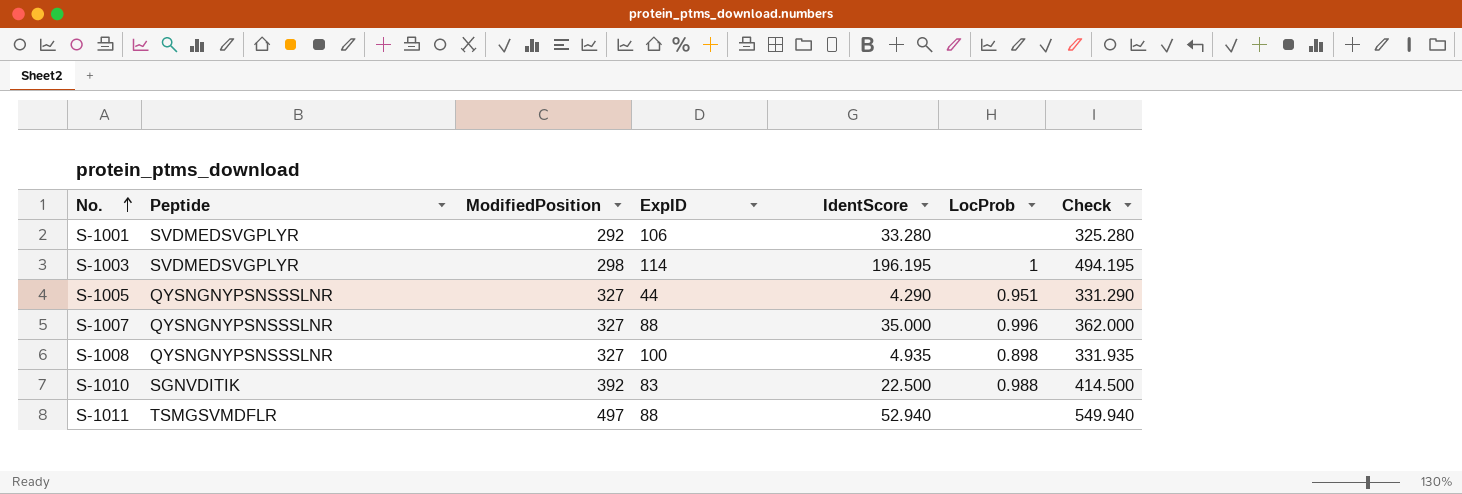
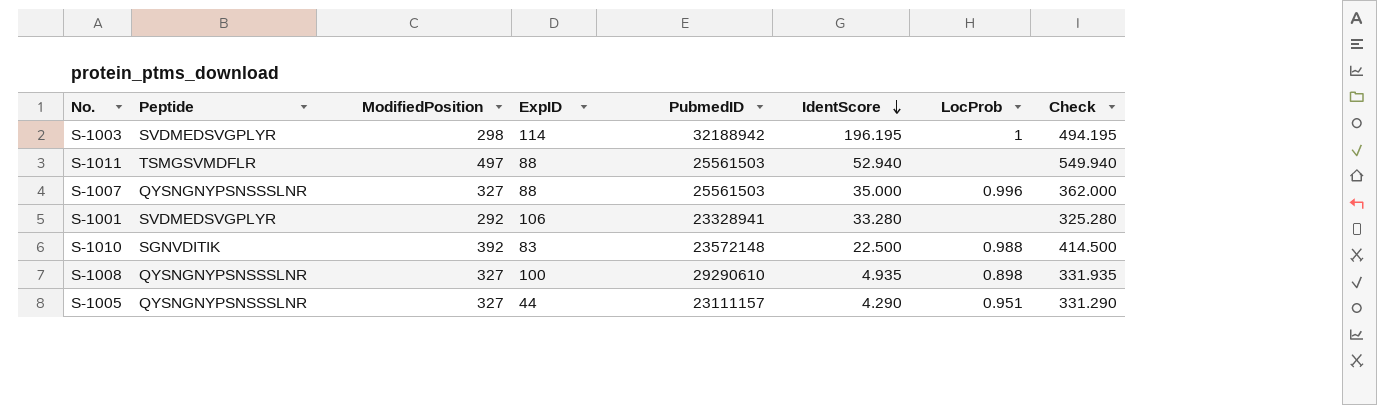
row order: No. ascending -> IdentScore descending
column PubmedID | position: none -> 5

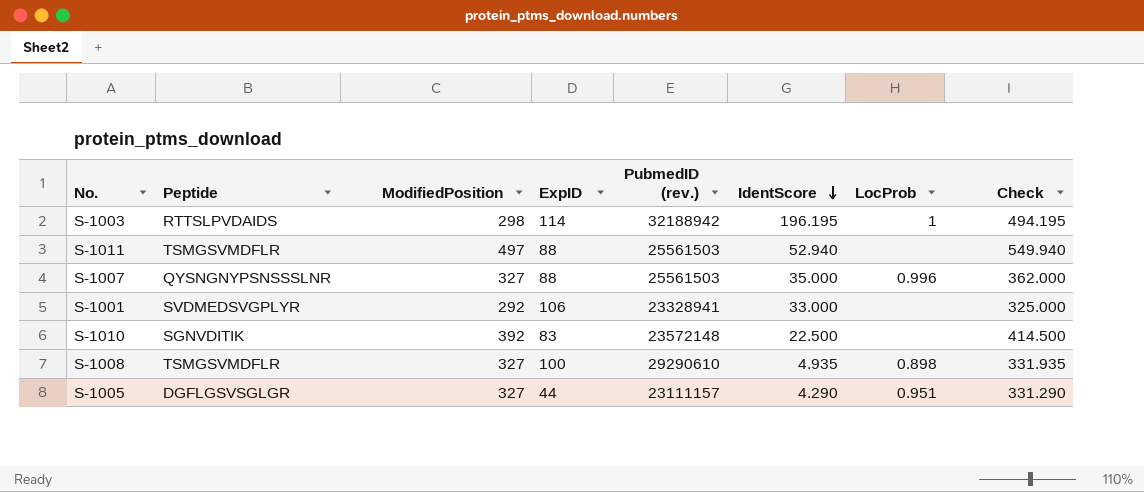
column name: PubmedID -> PubmedID (rev.)
S-1003 | Peptide: SVDMEDSVGPLYR -> RTTSLPVDAIDS
S-1001 | IdentScore: 33.280 -> 33.000
S-1001 | Check: 325.280 -> 325.000
S-1010 | LocProb: 0.988 -> none
S-1008 | Peptide: QYSNGNYPSNSSSLNR -> TSMGSVMDFLR
S-1005 | Peptide: QYSNGNYPSNSSSLNR -> DGFLGSVSGLGR

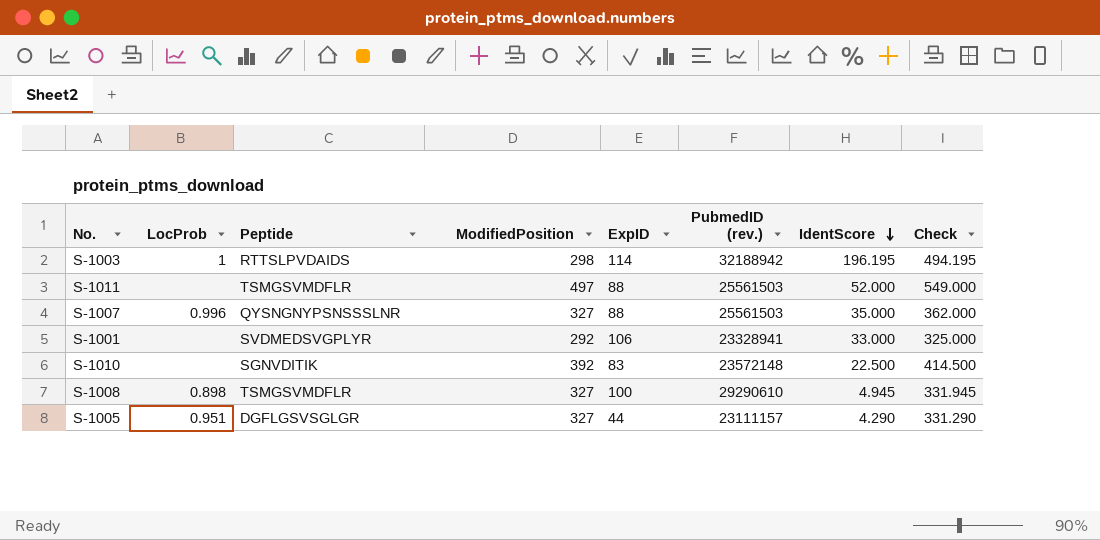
column LocProb | position: 7 -> 2
S-1011 | IdentScore: 52.940 -> 52.000
S-1011 | Check: 549.940 -> 549.000
S-1008 | IdentScore: 4.935 -> 4.945
S-1008 | Check: 331.935 -> 331.945

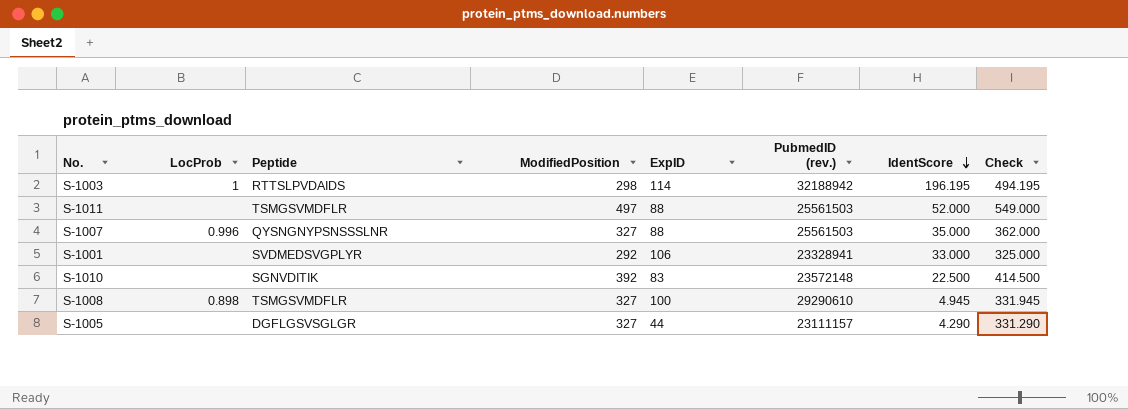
S-1005 | LocProb: 0.951 -> none

